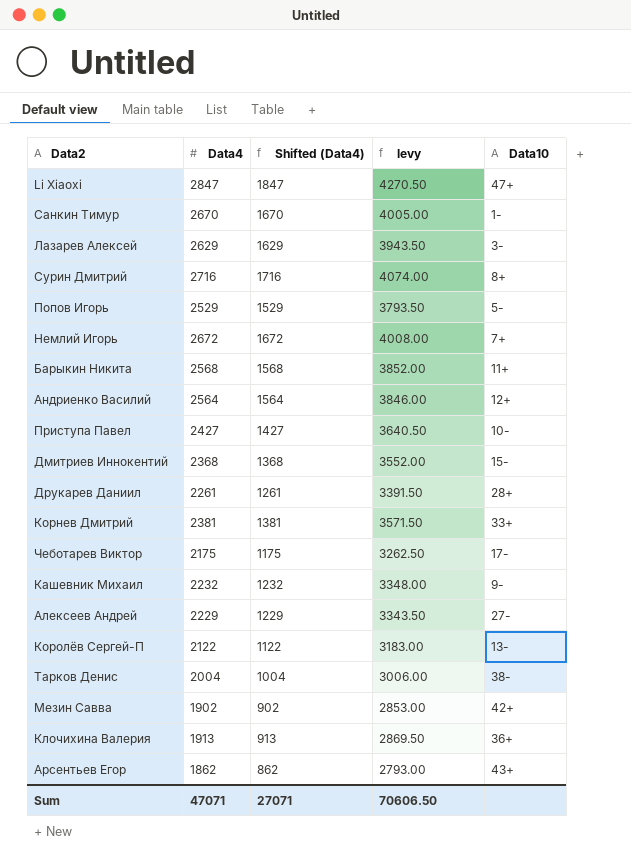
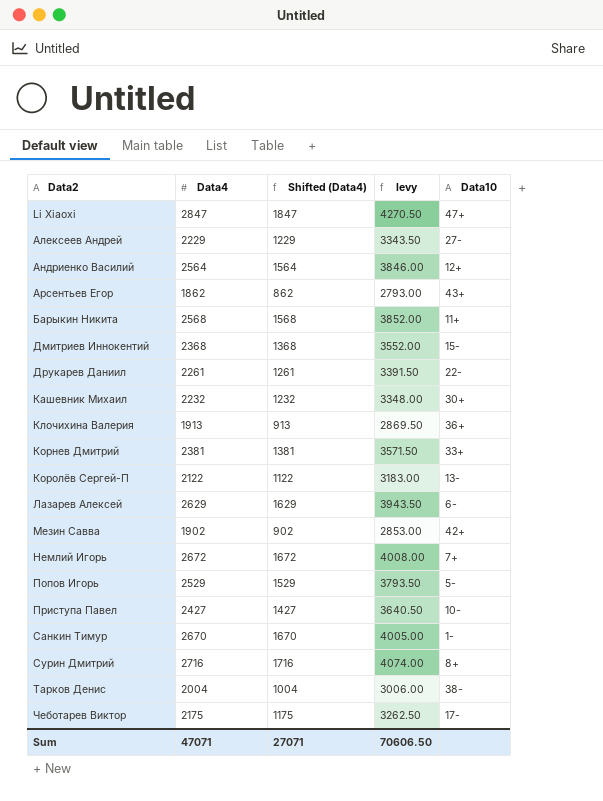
row order: none -> Data2 ascending
Друкарев Даниил | Data10: 28+ -> 22-
Кашевник Михаил | Data10: 9- -> 30+
Лазарев Алексей | Data10: 3- -> 6-

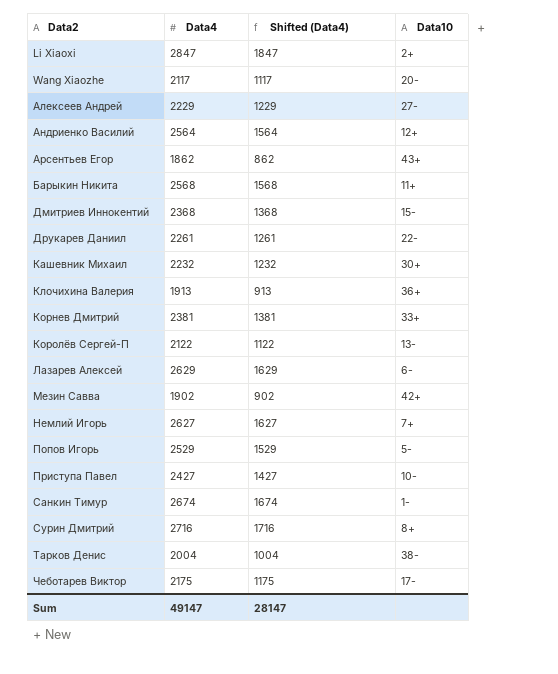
column levy | formula: [Data4] * 1.5 -> none
Li Xiaoxi | Data10: 47+ -> 2+
row Wang Xiaozhe: none -> 2117 | 1117 | 20-
Немлий Игорь | Data4: 2672 -> 2627
Немлий Игорь | Shifted (Data4): 1672 -> 1627
Санкин Тимур | Data4: 2670 -> 2674
Санкин Тимур | Shifted (Data4): 1670 -> 1674
Sum | Data4: 47071 -> 49147
Sum | Shifted (Data4): 27071 -> 28147

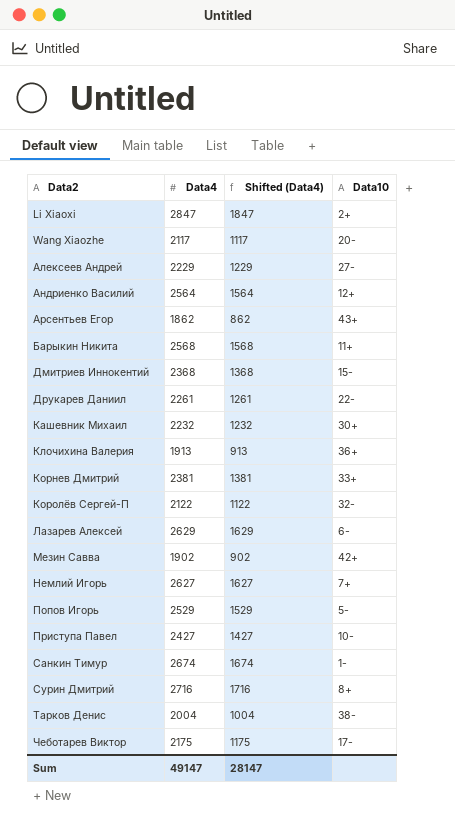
Королёв Сергей-П | Data10: 13- -> 32-

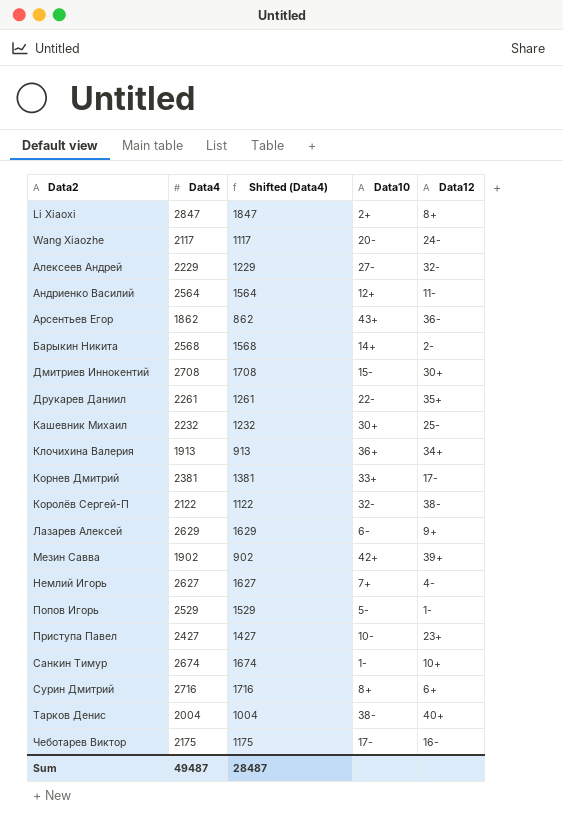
column Data12 | position: none -> 5
Барыкин Никита | Data10: 11+ -> 14+
Дмитриев Иннокентий | Data4: 2368 -> 2708
Дмитриев Иннокентий | Shifted (Data4): 1368 -> 1708
Sum | Data4: 49147 -> 49487
Sum | Shifted (Data4): 28147 -> 28487

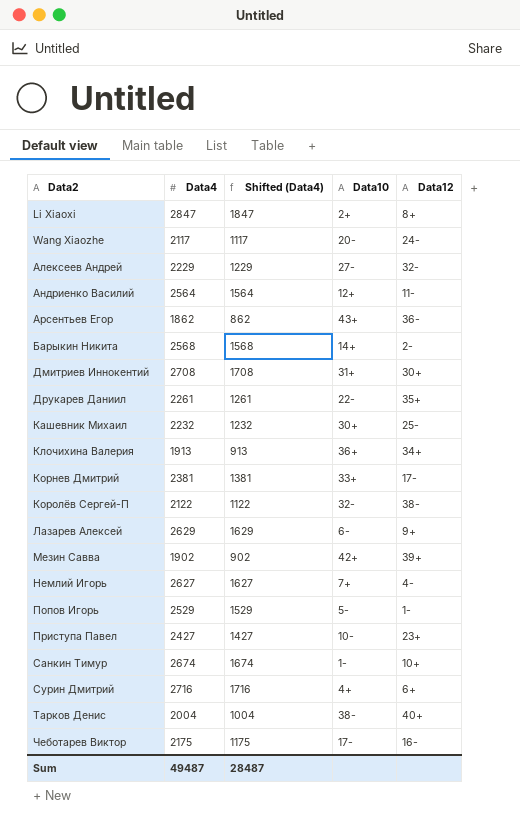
Дмитриев Иннокентий | Data10: 15- -> 31+
Сурин Дмитрий | Data10: 8+ -> 4+

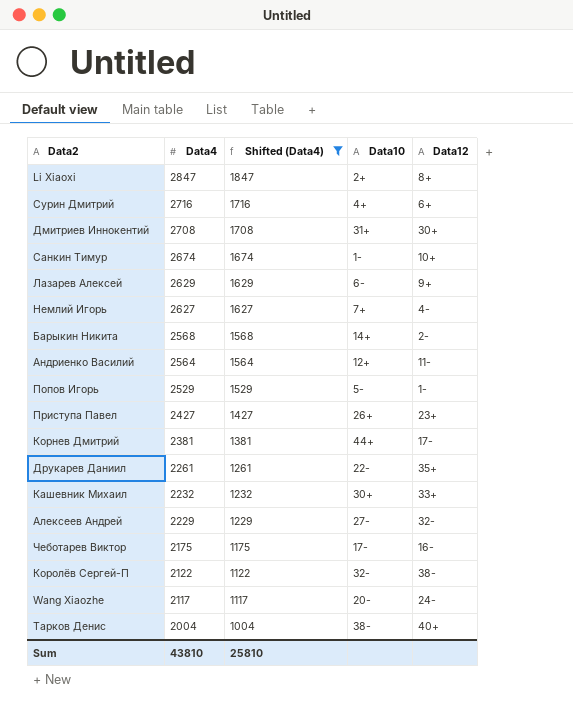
filter: none -> Shifted (Data4) >= 1004
row order: Data2 ascending -> Data4 descending
Приступа Павел | Data10: 10- -> 26+
Корнев Дмитрий | Data10: 33+ -> 44+
Кашевник Михаил | Data12: 25- -> 33+
Sum | Data4: 49487 -> 43810
Sum | Shifted (Data4): 28487 -> 25810

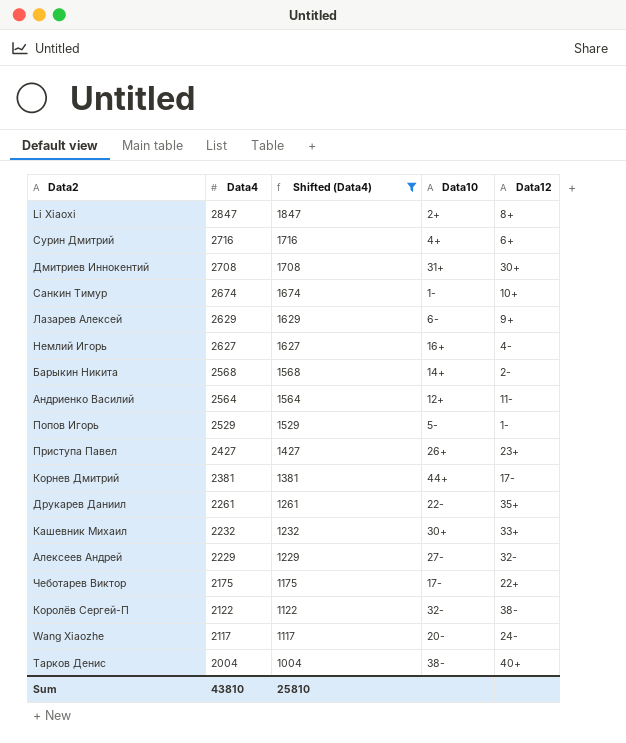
Немлий Игорь | Data10: 7+ -> 16+
Чеботарев Виктор | Data12: 16- -> 22+

